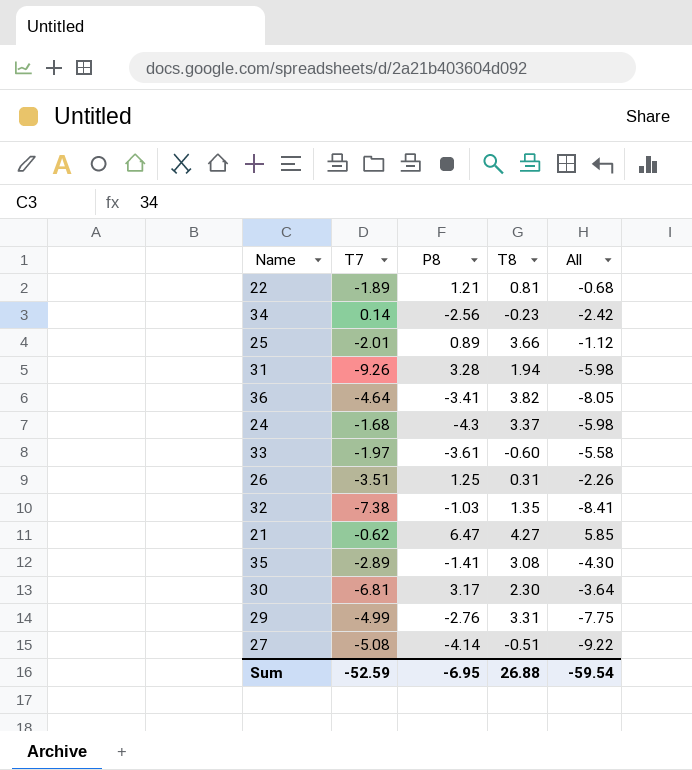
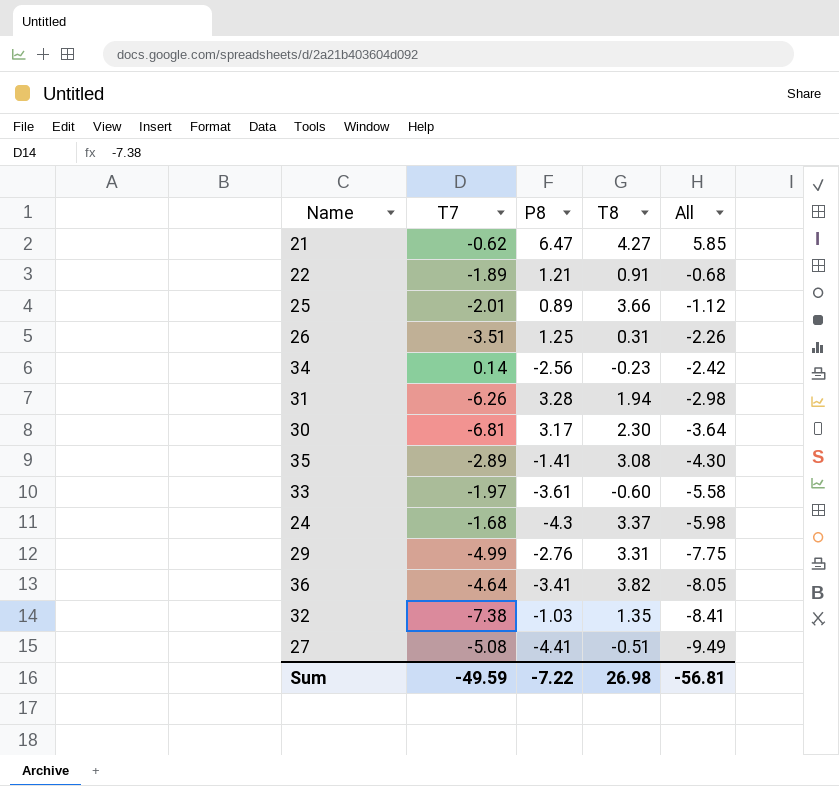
row order: none -> All descending
22 | T8: 0.81 -> 0.91
31 | T7: -9.26 -> -6.26
31 | All: -5.98 -> -2.98
27 | P8: -4.14 -> -4.41
27 | All: -9.22 -> -9.49
Sum | T7: -52.59 -> -49.59
Sum | P8: -6.95 -> -7.22
Sum | T8: 26.88 -> 26.98
Sum | All: -59.54 -> -56.81

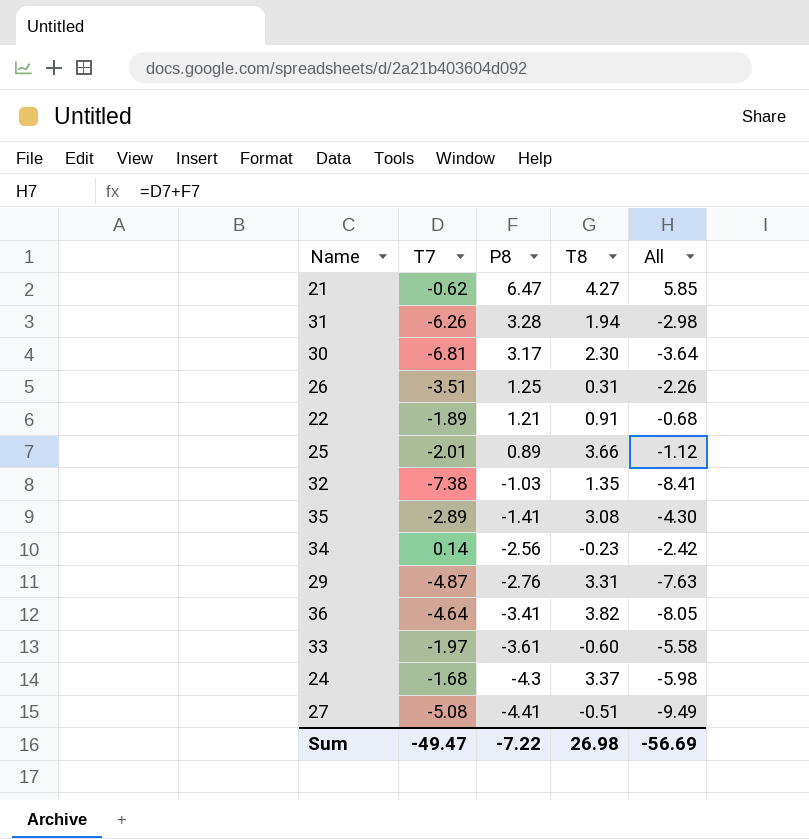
row order: All descending -> P8 descending
29 | T7: -4.99 -> -4.87
29 | All: -7.75 -> -7.63
Sum | T7: -49.59 -> -49.47
Sum | All: -56.81 -> -56.69

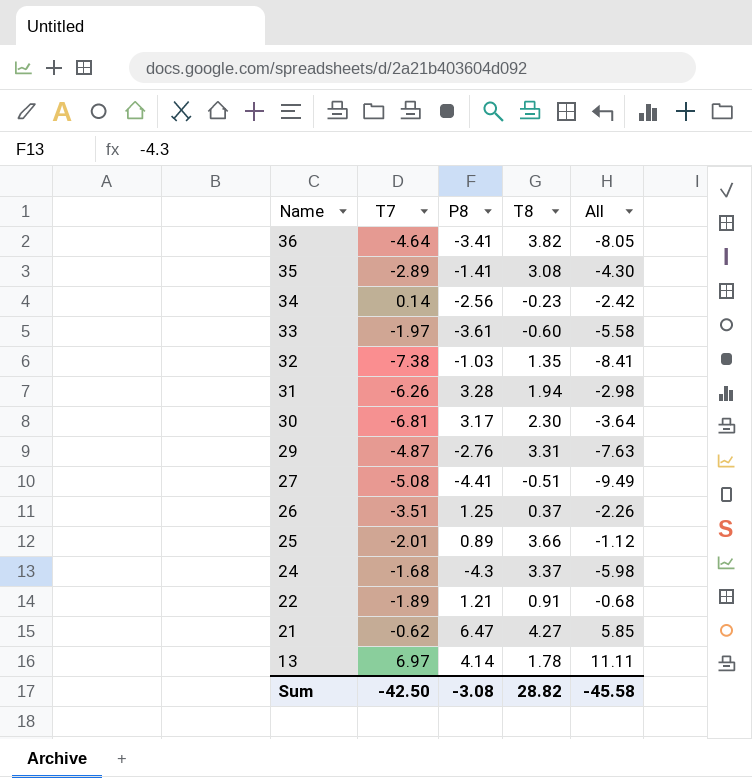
row order: P8 descending -> Name descending
26 | T8: 0.31 -> 0.37
row 13: none -> 6.97 | 4.14 | 1.78 | 11.11
Sum | T7: -49.47 -> -42.50
Sum | P8: -7.22 -> -3.08
Sum | T8: 26.98 -> 28.82
Sum | All: -56.69 -> -45.58

